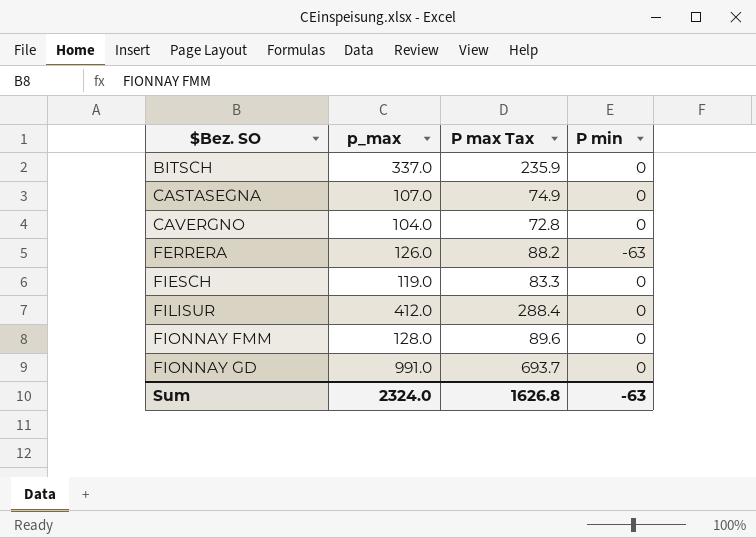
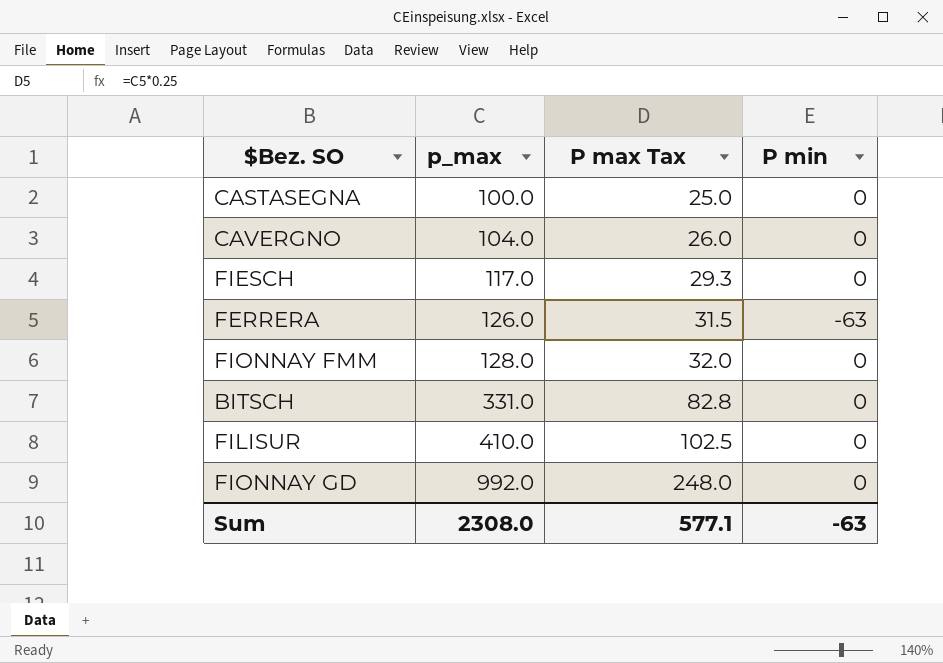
row order: $Bez. SO ascending -> p_max ascending
column P max Tax | formula: [p_max] * 0.7 -> [p_max] * 0.25
CASTASEGNA | p_max: 107.0 -> 100.0
FIESCH | p_max: 119.0 -> 117.0
BITSCH | p_max: 337.0 -> 331.0
FILISUR | p_max: 412.0 -> 410.0
FIONNAY GD | p_max: 991.0 -> 992.0
Sum | p_max: 2324.0 -> 2308.0
Sum | P max Tax: 1626.8 -> 577.1

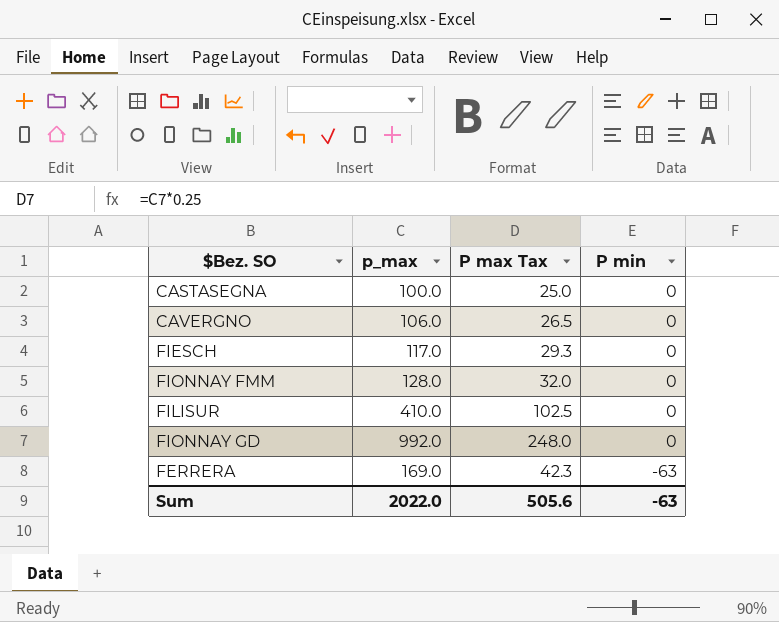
row order: p_max ascending -> P min descending
row BITSCH: 331.0 | 82.8 | 0 -> none
CAVERGNO | p_max: 104.0 -> 106.0
CAVERGNO | P max Tax: 26.0 -> 26.5
FERRERA | p_max: 126.0 -> 169.0
FERRERA | P max Tax: 31.5 -> 42.3
Sum | p_max: 2308.0 -> 2022.0
Sum | P max Tax: 577.1 -> 505.6

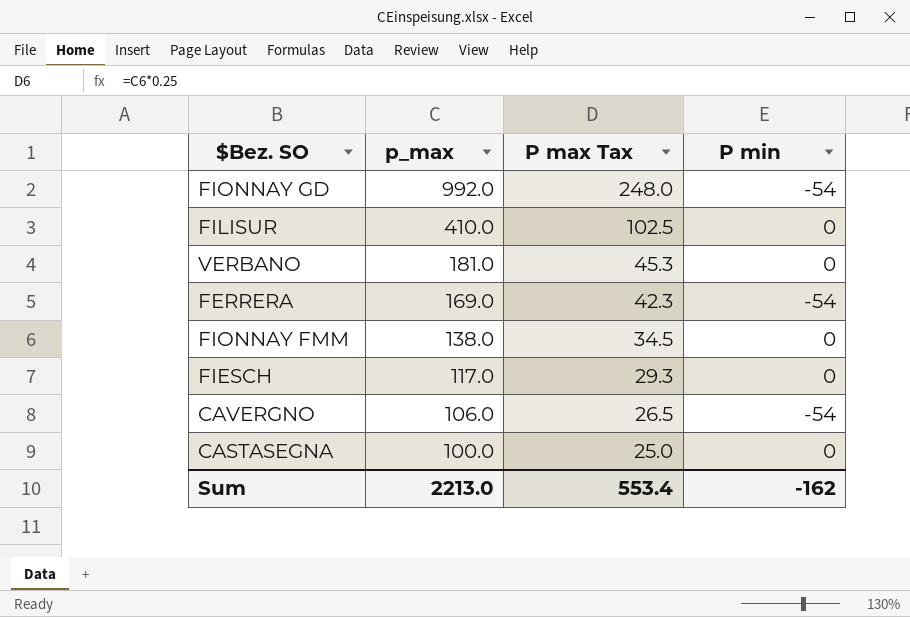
row order: P min descending -> p_max descending
FIONNAY GD | P min: 0 -> -54
row VERBANO: none -> 181.0 | 45.3 | 0
FERRERA | P min: -63 -> -54
FIONNAY FMM | p_max: 128.0 -> 138.0
FIONNAY FMM | P max Tax: 32.0 -> 34.5
CAVERGNO | P min: 0 -> -54
Sum | p_max: 2022.0 -> 2213.0
Sum | P max Tax: 505.6 -> 553.4
Sum | P min: -63 -> -162

